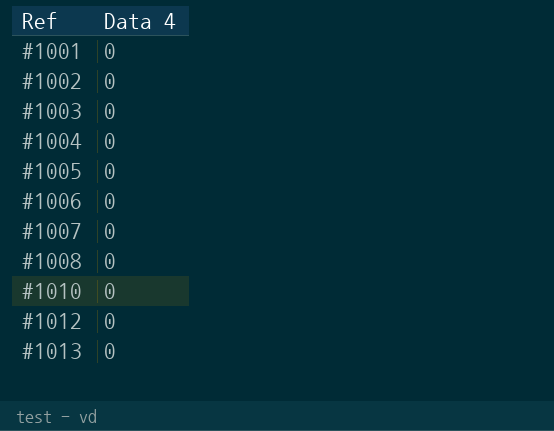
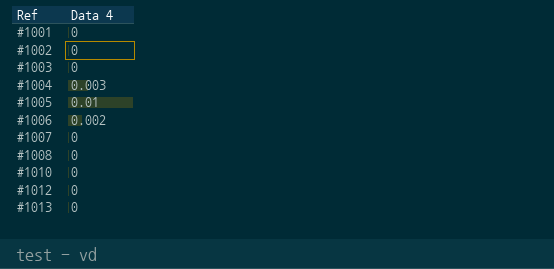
#1004 | Data 4: 0 -> 0.003
#1005 | Data 4: 0 -> 0.01
#1006 | Data 4: 0 -> 0.002

